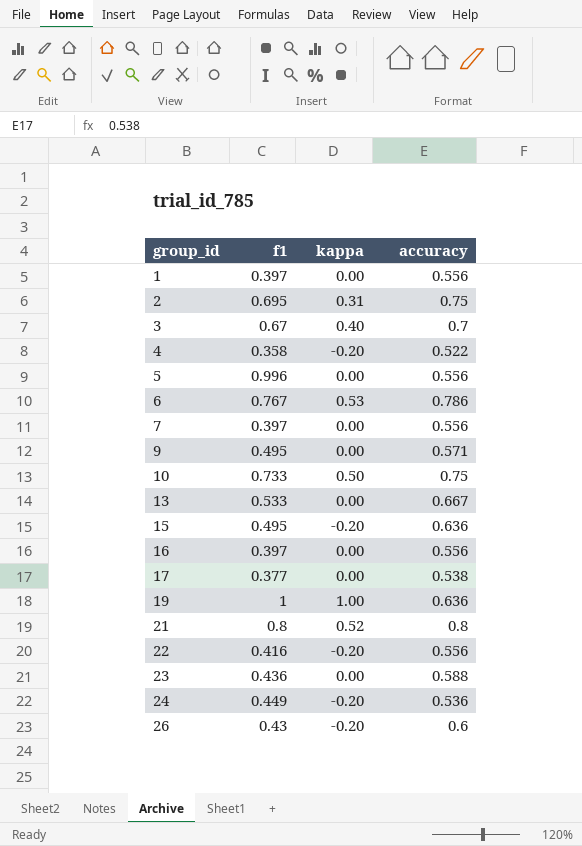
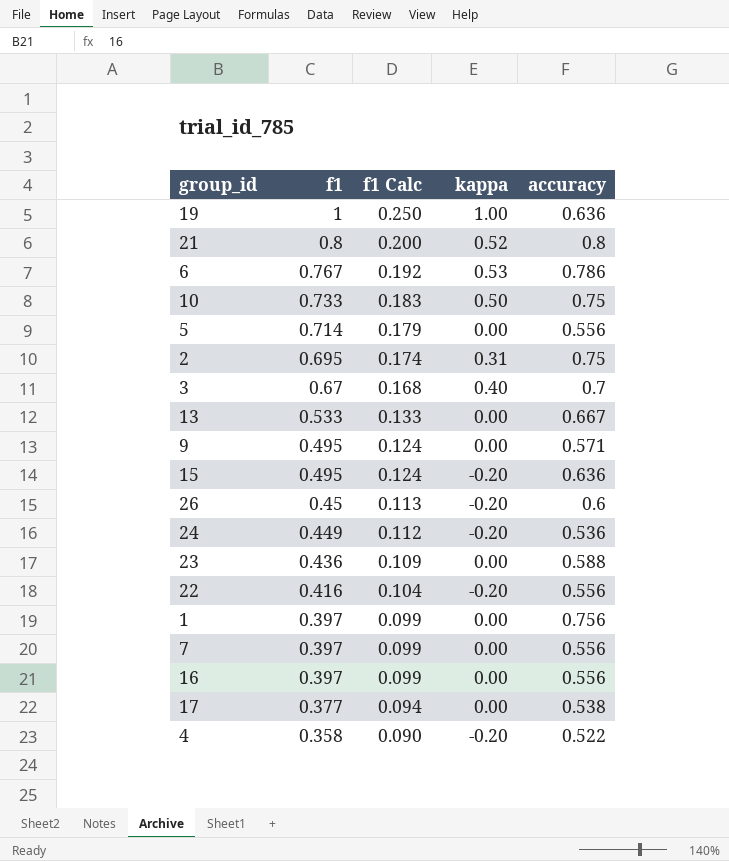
row order: group_id ascending -> f1 descending
column f1 Calc | formula: none -> [f1] * 0.25
5 | f1: 0.996 -> 0.714
26 | f1: 0.43 -> 0.45
1 | accuracy: 0.556 -> 0.756

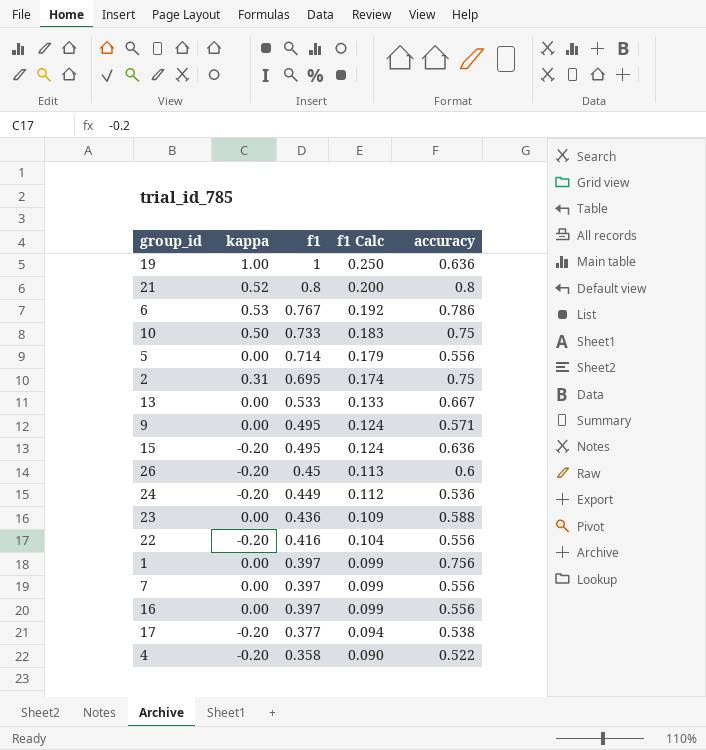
column kappa | position: 4 -> 2
row 3: 0.67 | 0.168 | 0.40 | 0.7 -> none
17 | kappa: 0.00 -> -0.20

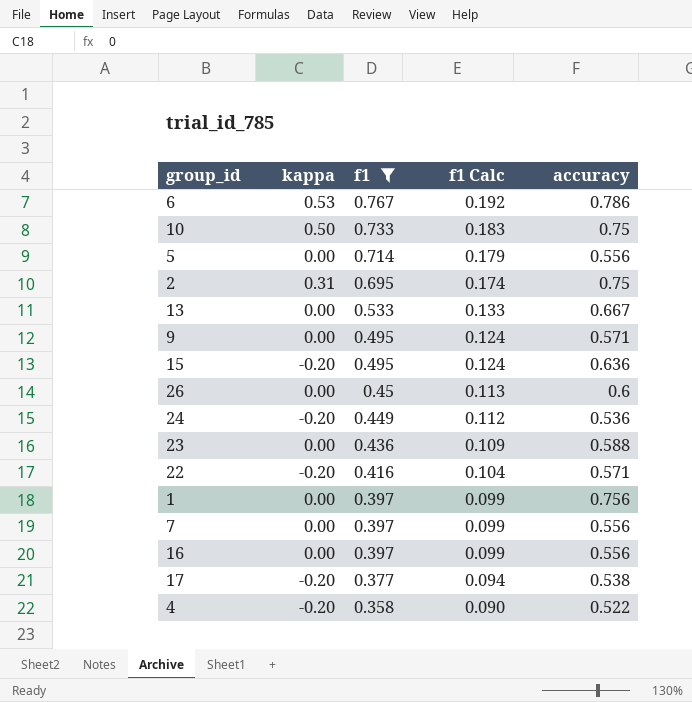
filter: none -> f1 <= 0.767
26 | kappa: -0.20 -> 0.00
22 | accuracy: 0.556 -> 0.571

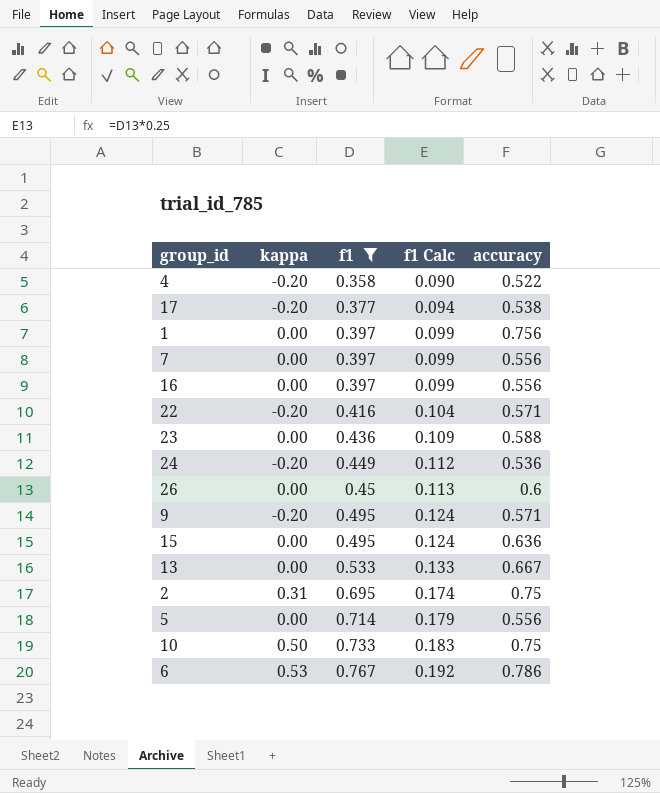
row order: f1 descending -> f1 ascending
9 | kappa: 0.00 -> -0.20
15 | kappa: -0.20 -> 0.00

